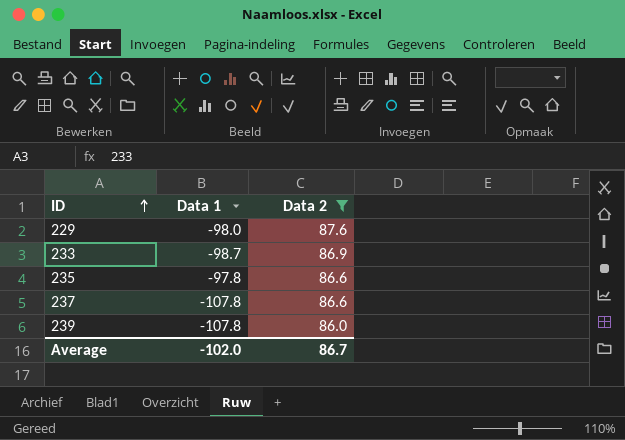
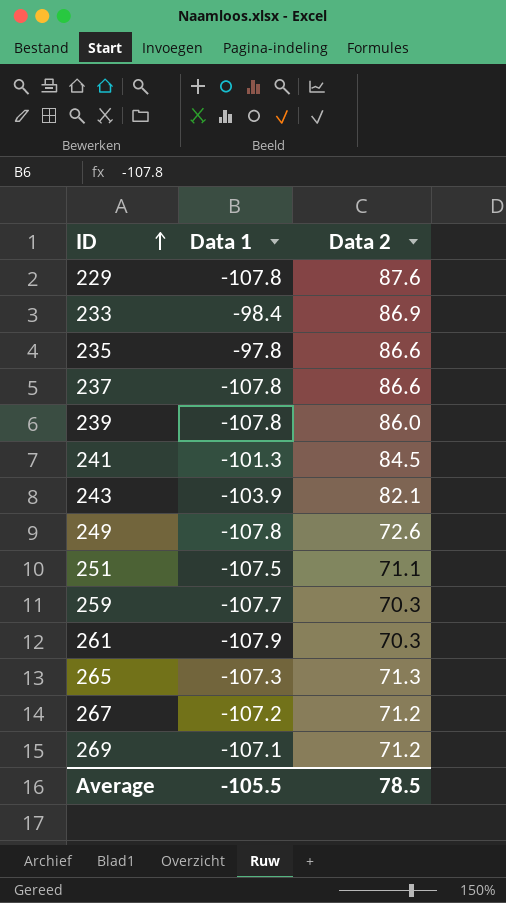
filter: Data 2 >= 86.0 -> none
229 | Data 1: -98.0 -> -107.8
233 | Data 1: -98.7 -> -98.4
Average | Data 1: -102.0 -> -105.5
Average | Data 2: 86.7 -> 78.5

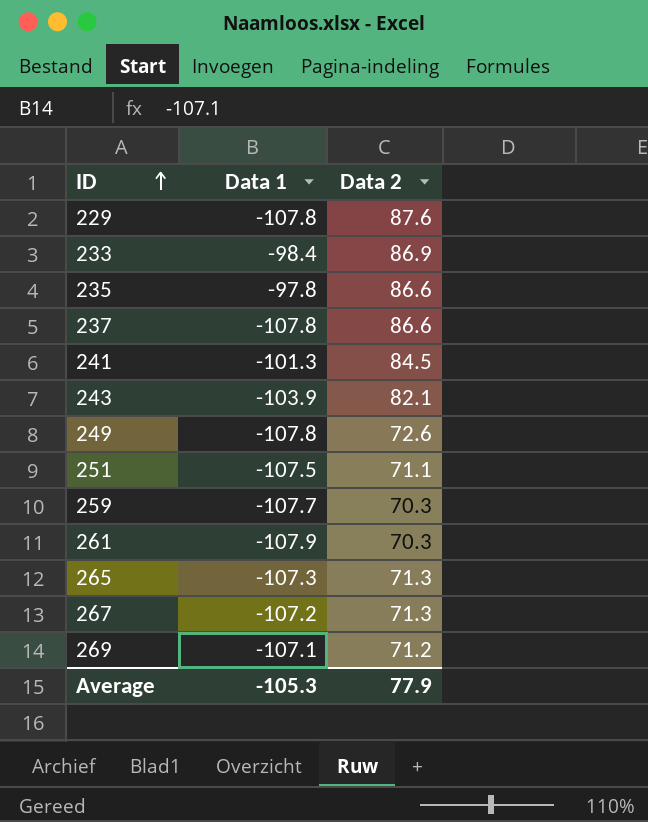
row 239: -107.8 | 86.0 -> none
267 | Data 2: 71.2 -> 71.3
Average | Data 1: -105.5 -> -105.3
Average | Data 2: 78.5 -> 77.9

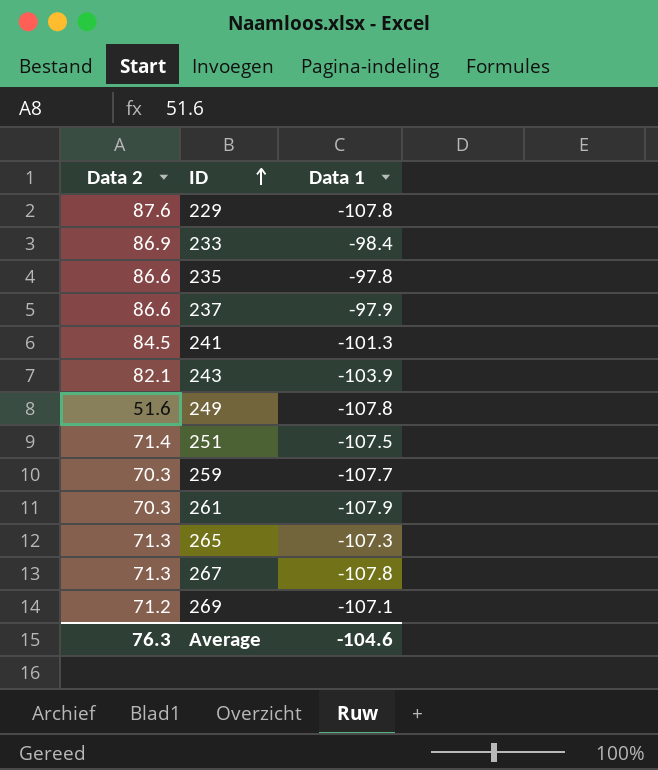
column Data 2 | position: 3 -> 1
237 | Data 1: -107.8 -> -97.9
249 | Data 2: 72.6 -> 51.6
251 | Data 2: 71.1 -> 71.4
267 | Data 1: -107.2 -> -107.8
Average | Data 2: 77.9 -> 76.3
Average | Data 1: -105.3 -> -104.6

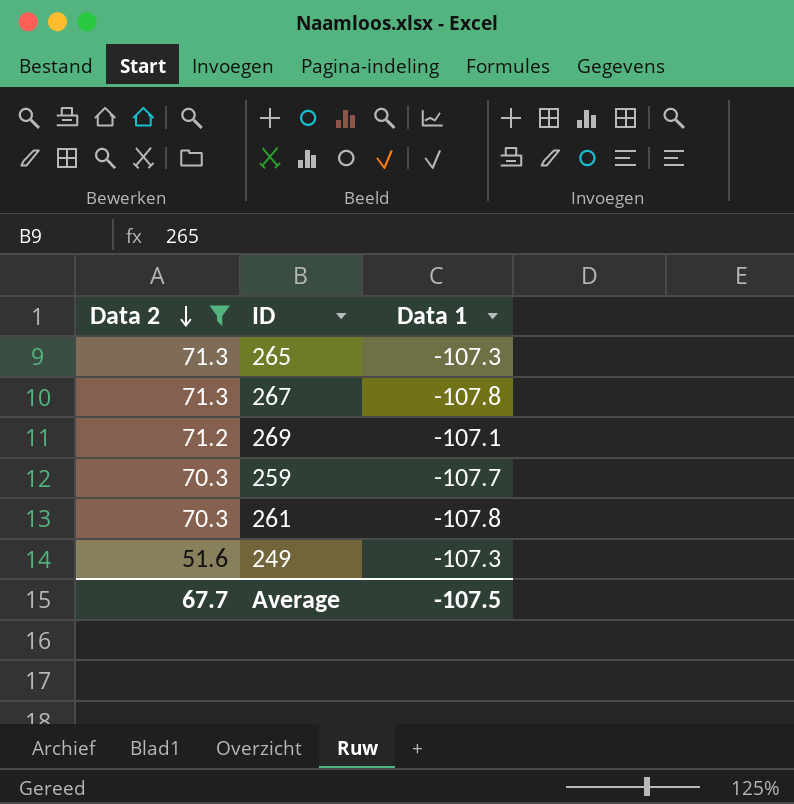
filter: none -> Data 2 <= 71.3
row order: ID ascending -> Data 2 descending
261 | Data 1: -107.9 -> -107.8
249 | Data 1: -107.8 -> -107.3
Average | Data 2: 76.3 -> 67.7
Average | Data 1: -104.6 -> -107.5

